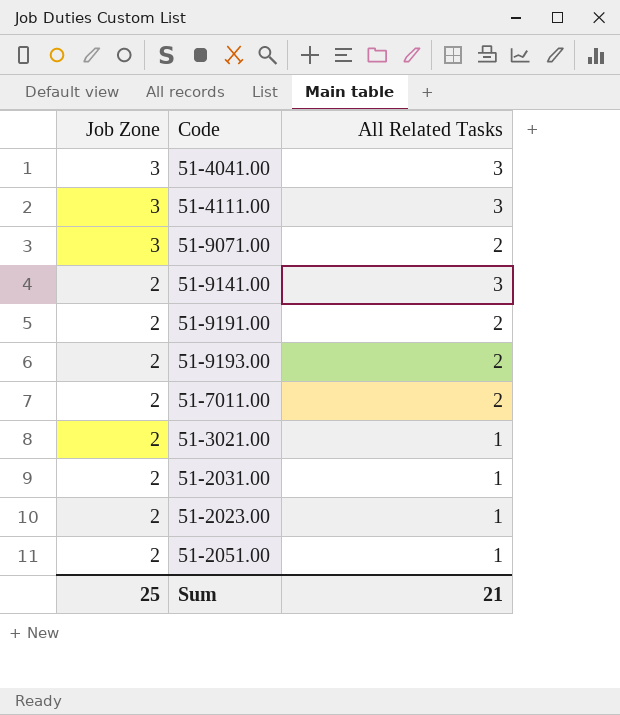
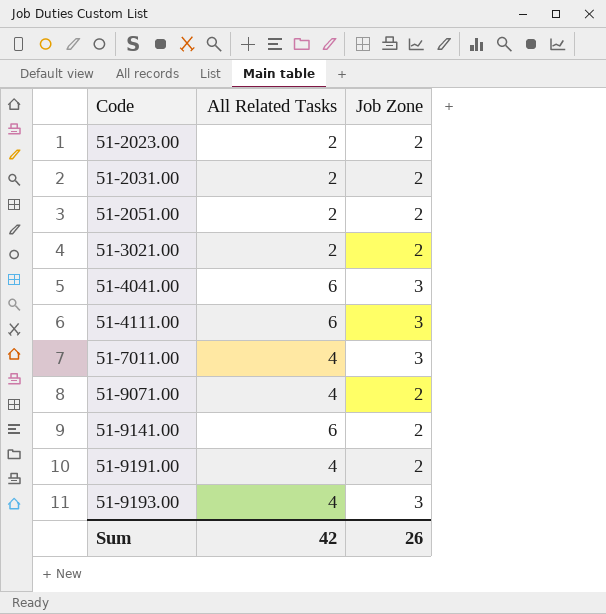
row order: Job Zone descending -> Code ascending
column Job Zone | position: 1 -> 3
51-2023.00 | All Related Tasks: 1 -> 2
51-2031.00 | All Related Tasks: 1 -> 2
51-2051.00 | All Related Tasks: 1 -> 2
51-3021.00 | All Related Tasks: 1 -> 2
51-4041.00 | All Related Tasks: 3 -> 6
51-4111.00 | All Related Tasks: 3 -> 6
51-7011.00 | All Related Tasks: 2 -> 4
51-7011.00 | Job Zone: 2 -> 3
51-9071.00 | All Related Tasks: 2 -> 4
51-9071.00 | Job Zone: 3 -> 2
51-9141.00 | All Related Tasks: 3 -> 6
51-9191.00 | All Related Tasks: 2 -> 4
51-9193.00 | All Related Tasks: 2 -> 4
51-9193.00 | Job Zone: 2 -> 3
Sum | All Related Tasks: 21 -> 42
Sum | Job Zone: 25 -> 26

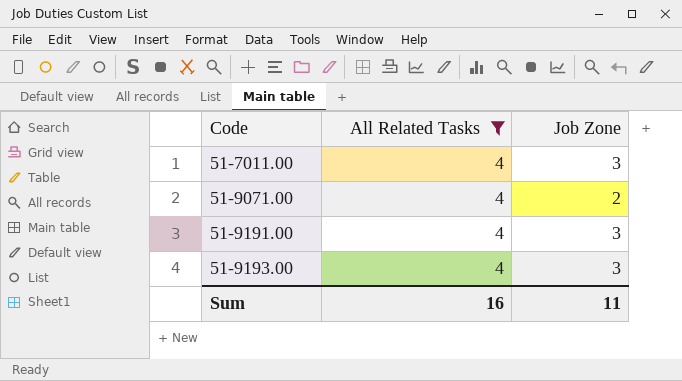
filter: none -> All Related Tasks = 4
51-9191.00 | Job Zone: 2 -> 3
Sum | All Related Tasks: 42 -> 16
Sum | Job Zone: 26 -> 11

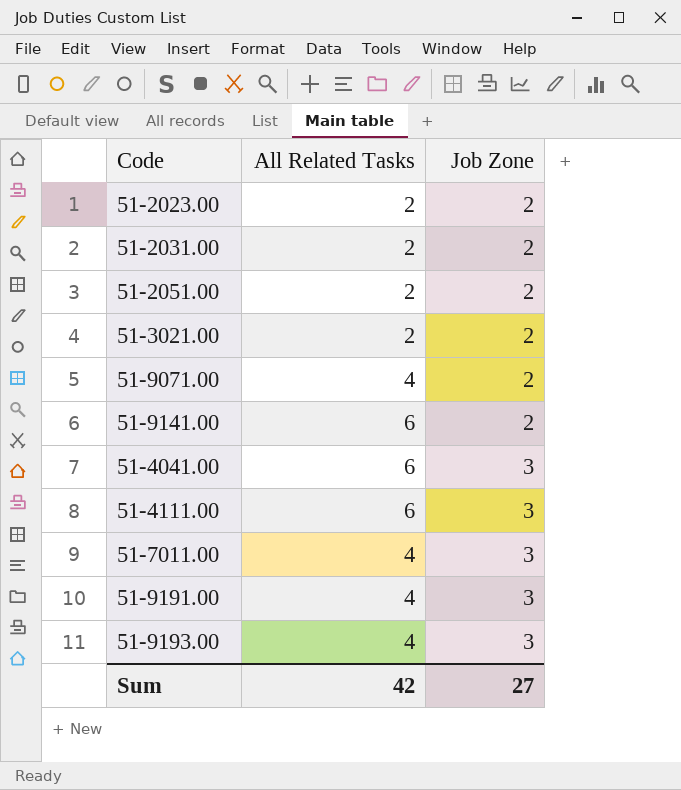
filter: All Related Tasks = 4 -> none
row order: Code ascending -> Job Zone ascending
Sum | All Related Tasks: 16 -> 42
Sum | Job Zone: 11 -> 27

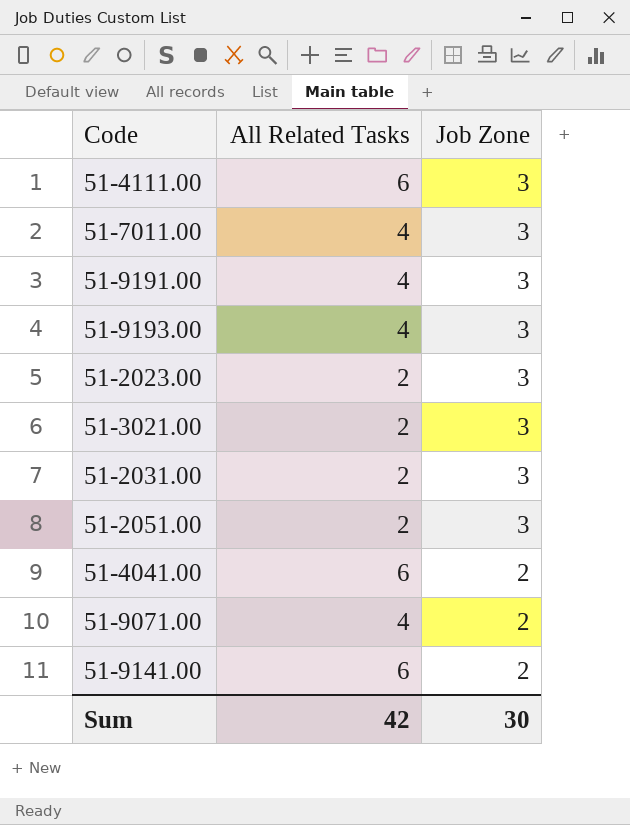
row order: Job Zone ascending -> Job Zone descending
51-2023.00 | Job Zone: 2 -> 3
51-3021.00 | Job Zone: 2 -> 3
51-2031.00 | Job Zone: 2 -> 3
51-2051.00 | Job Zone: 2 -> 3
51-4041.00 | Job Zone: 3 -> 2
Sum | Job Zone: 27 -> 30

